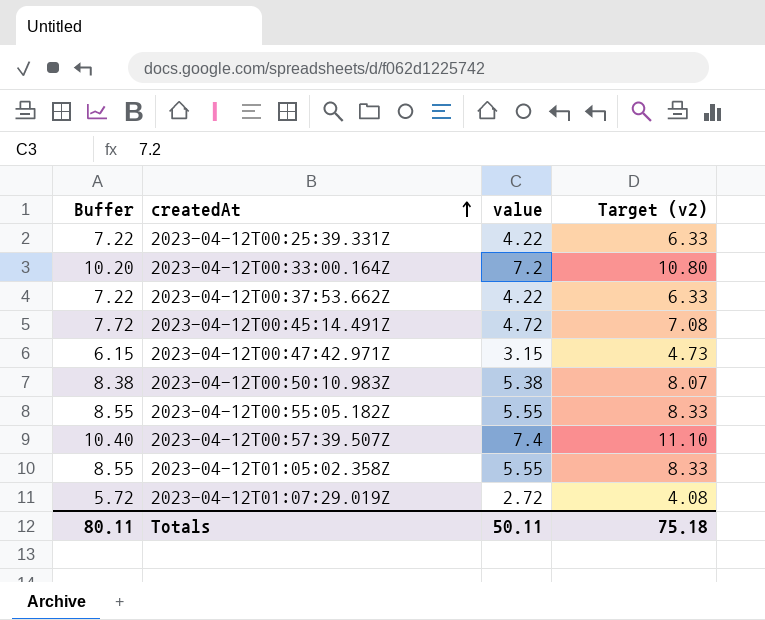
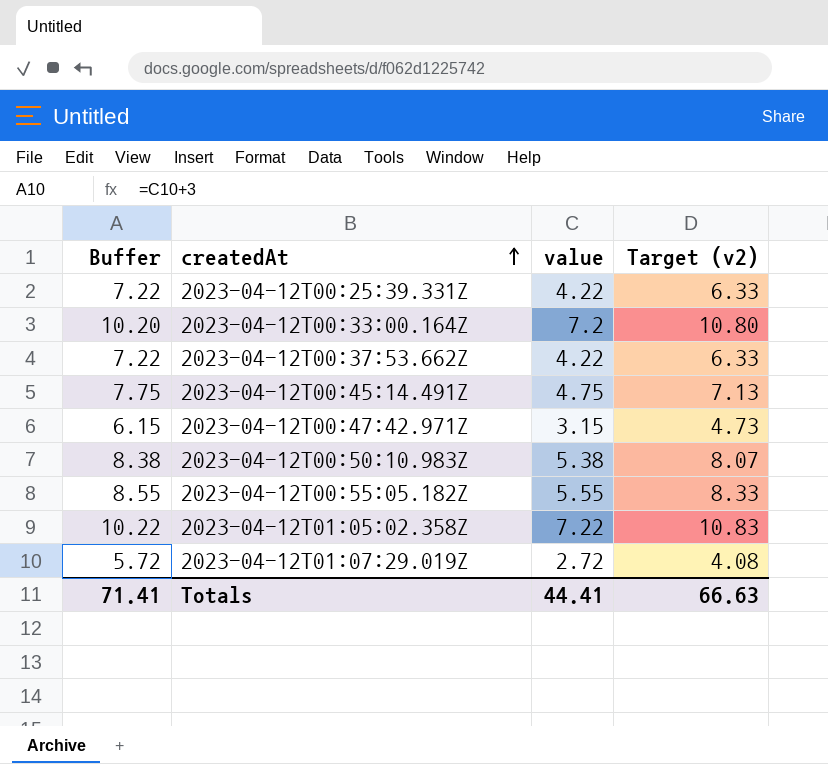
row 2023-04-12T00:57:39.507Z: 10.40 | 7.4 | 11.10 -> none
2023-04-12T00:45:14.491Z | Buffer: 7.72 -> 7.75
2023-04-12T00:45:14.491Z | value: 4.72 -> 4.75
2023-04-12T00:45:14.491Z | Target (v2): 7.08 -> 7.13
2023-04-12T01:05:02.358Z | Buffer: 8.55 -> 10.22
2023-04-12T01:05:02.358Z | value: 5.55 -> 7.22
2023-04-12T01:05:02.358Z | Target (v2): 8.33 -> 10.83
Totals | Buffer: 80.11 -> 71.41
Totals | value: 50.11 -> 44.41
Totals | Target (v2): 75.18 -> 66.63

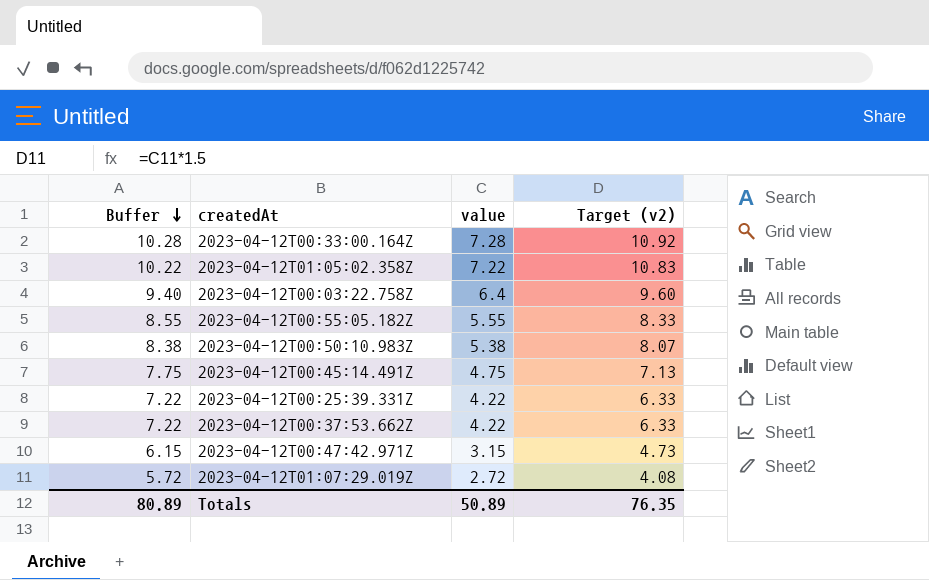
row order: createdAt ascending -> Buffer descending
2023-04-12T00:33:00.164Z | Buffer: 10.20 -> 10.28
2023-04-12T00:33:00.164Z | value: 7.2 -> 7.28
2023-04-12T00:33:00.164Z | Target (v2): 10.80 -> 10.92
row 2023-04-12T00:03:22.758Z: none -> 9.40 | 6.4 | 9.60
Totals | Buffer: 71.41 -> 80.89
Totals | value: 44.41 -> 50.89
Totals | Target (v2): 66.63 -> 76.35

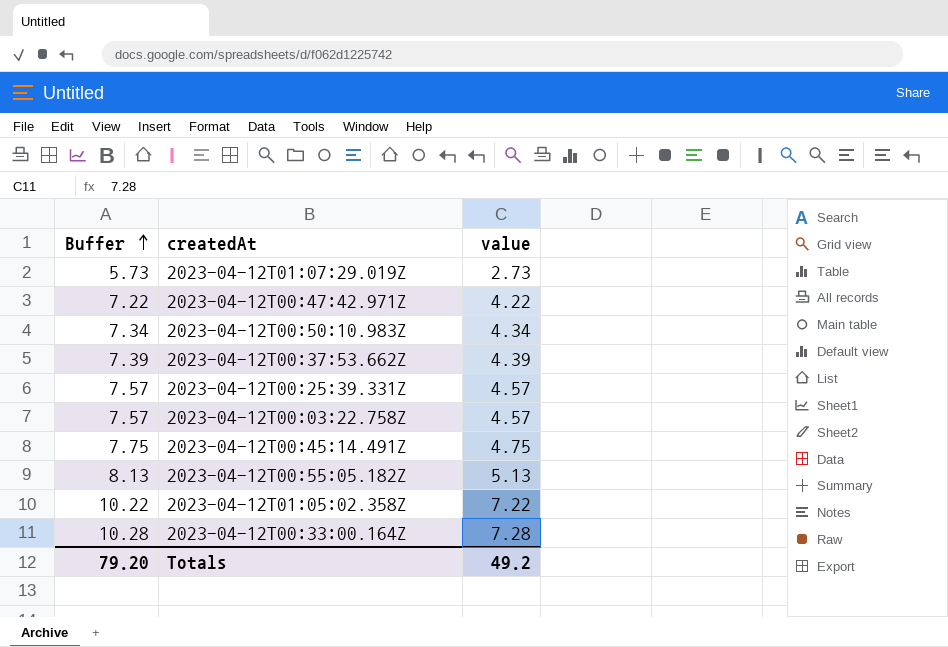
row order: Buffer descending -> Buffer ascending
column Target (v2) | formula: [value] * 1.5 -> none
2023-04-12T01:07:29.019Z | Buffer: 5.72 -> 5.73
2023-04-12T01:07:29.019Z | value: 2.72 -> 2.73
2023-04-12T00:47:42.971Z | Buffer: 6.15 -> 7.22
2023-04-12T00:47:42.971Z | value: 3.15 -> 4.22
2023-04-12T00:50:10.983Z | Buffer: 8.38 -> 7.34
2023-04-12T00:50:10.983Z | value: 5.38 -> 4.34
2023-04-12T00:37:53.662Z | Buffer: 7.22 -> 7.39
2023-04-12T00:37:53.662Z | value: 4.22 -> 4.39
2023-04-12T00:25:39.331Z | Buffer: 7.22 -> 7.57
2023-04-12T00:25:39.331Z | value: 4.22 -> 4.57
2023-04-12T00:03:22.758Z | Buffer: 9.40 -> 7.57
2023-04-12T00:03:22.758Z | value: 6.4 -> 4.57
2023-04-12T00:55:05.182Z | Buffer: 8.55 -> 8.13
2023-04-12T00:55:05.182Z | value: 5.55 -> 5.13
Totals | Buffer: 80.89 -> 79.20
Totals | value: 50.89 -> 49.2

